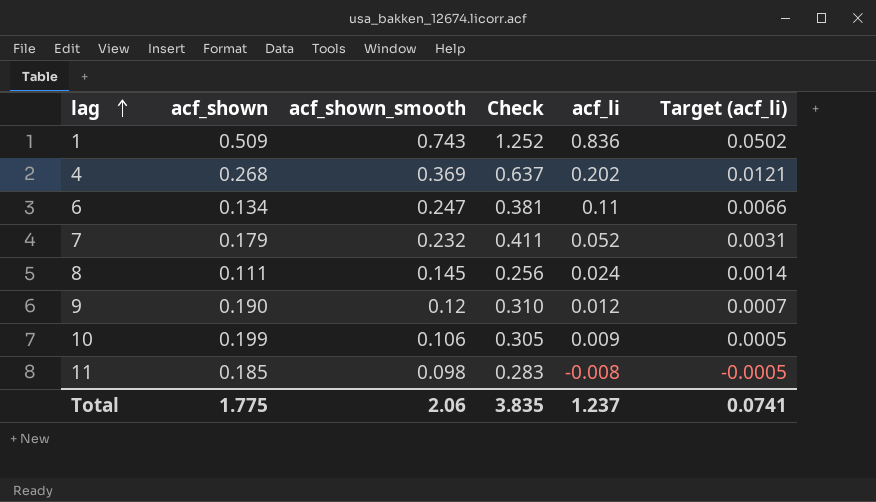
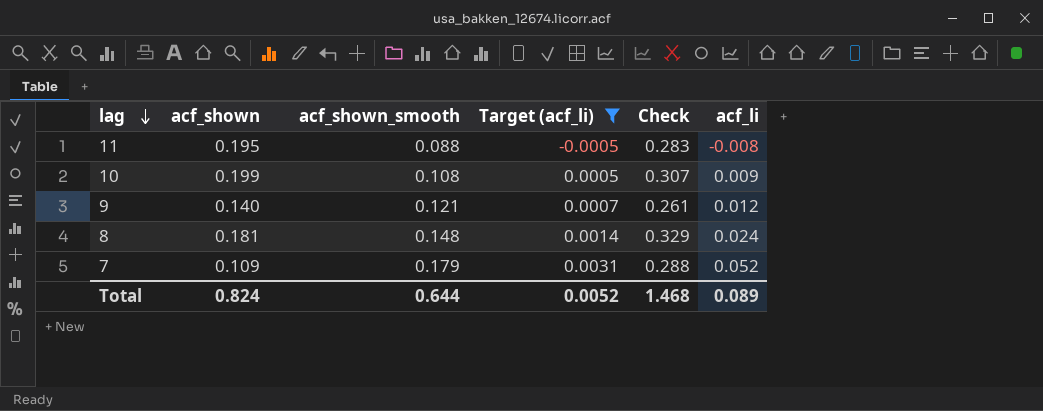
filter: none -> Target (acf_li) <= 0.0031
row order: lag ascending -> lag descending
column Target (acf_li) | position: 6 -> 4
11 | acf_shown: 0.185 -> 0.195
11 | acf_shown_smooth: 0.098 -> 0.088
10 | acf_shown_smooth: 0.106 -> 0.108
10 | Check: 0.305 -> 0.307
9 | acf_shown: 0.190 -> 0.140
9 | acf_shown_smooth: 0.12 -> 0.121
9 | Check: 0.310 -> 0.261
8 | acf_shown: 0.111 -> 0.181
8 | acf_shown_smooth: 0.145 -> 0.148
8 | Check: 0.256 -> 0.329
7 | acf_shown: 0.179 -> 0.109
7 | acf_shown_smooth: 0.232 -> 0.179
7 | Check: 0.411 -> 0.288
Total | acf_shown: 1.775 -> 0.824
Total | acf_shown_smooth: 2.06 -> 0.644
Total | Target (acf_li): 0.0741 -> 0.0052
Total | Check: 3.835 -> 1.468
Total | acf_li: 1.237 -> 0.089

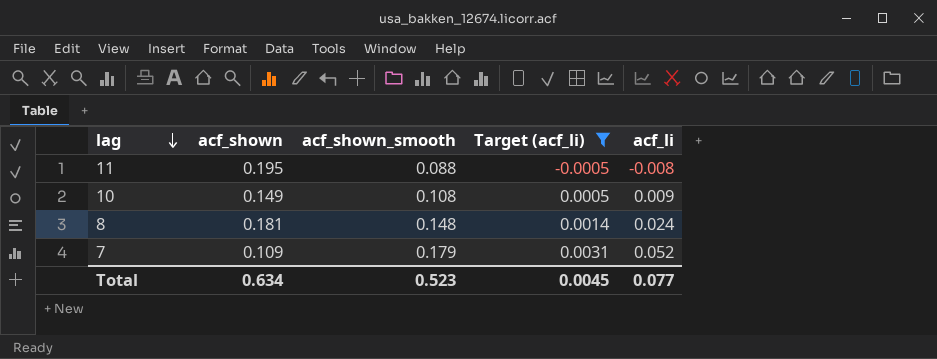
column Check | formula: [acf_shown] + [acf_shown_smooth] -> none
row 9: 0.140 | 0.121 | 0.0007 | 0.261 | 0.012 -> none
10 | acf_shown: 0.199 -> 0.149
Total | acf_shown: 0.824 -> 0.634
Total | acf_shown_smooth: 0.644 -> 0.523
Total | Target (acf_li): 0.0052 -> 0.0045
Total | acf_li: 0.089 -> 0.077

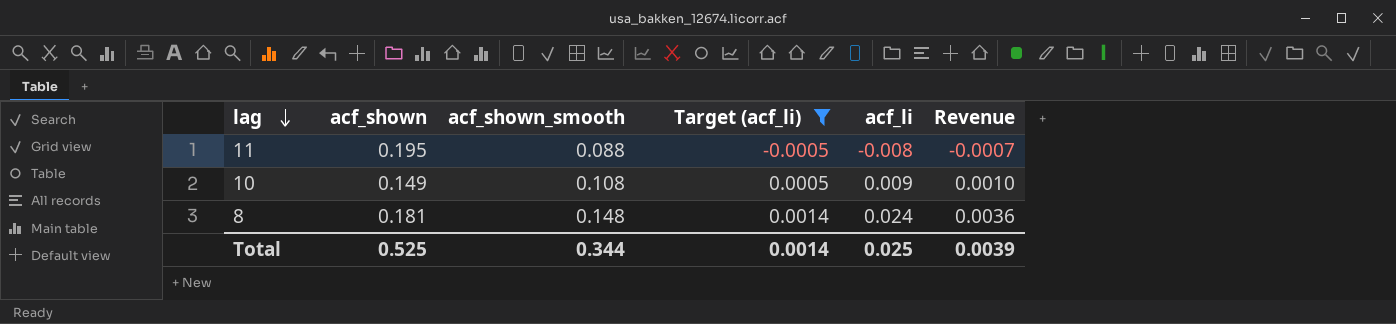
column Revenue | formula: none -> [acf_shown_smooth] * [acf_li]
row 7: 0.109 | 0.179 | 0.0031 | 0.052 -> none
Total | acf_shown: 0.634 -> 0.525
Total | acf_shown_smooth: 0.523 -> 0.344
Total | Target (acf_li): 0.0045 -> 0.0014
Total | acf_li: 0.077 -> 0.025

